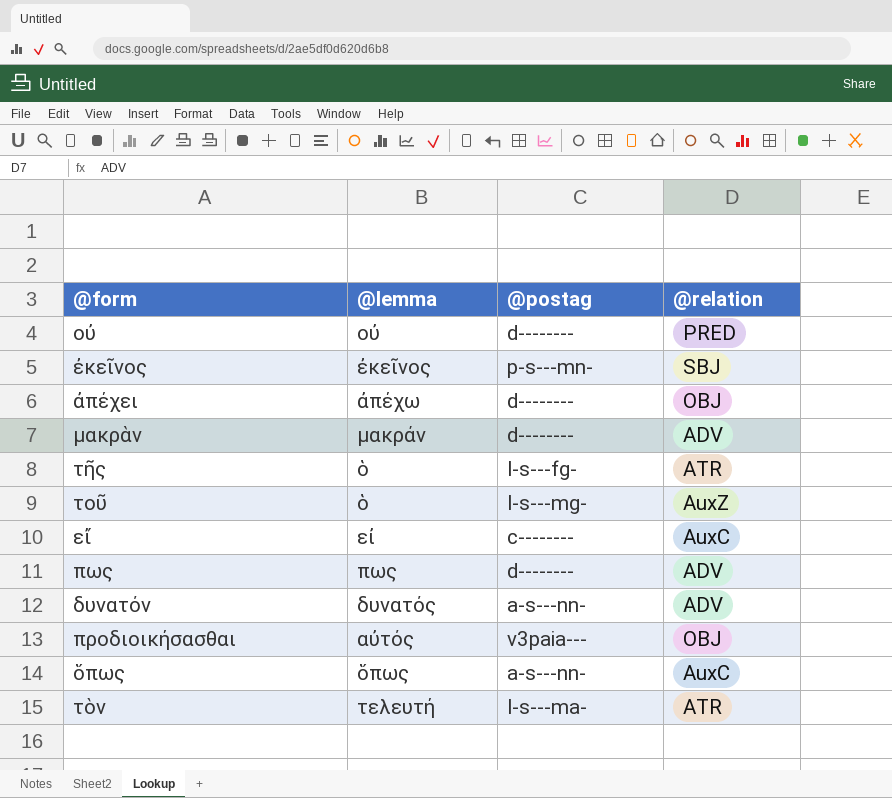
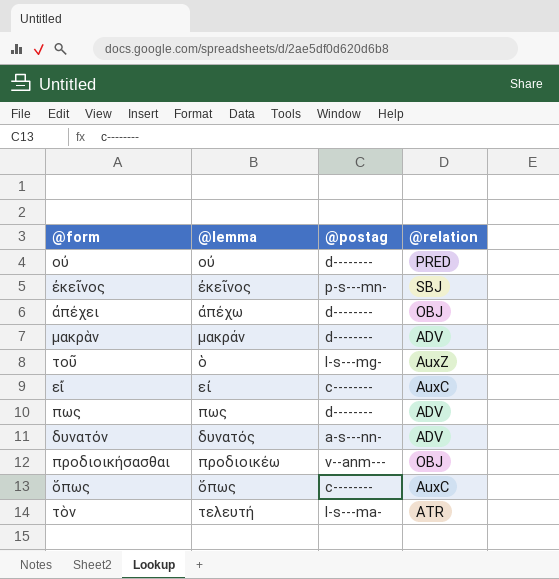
row τῆς: ὁ | l-s---fg- | ATR -> none
προδιοικήσασθαι | @lemma: αὐτός -> προδιοικέω
προδιοικήσασθαι | @postag: v3paia--- -> v--anm---
ὅπως | @postag: a-s---nn- -> c--------

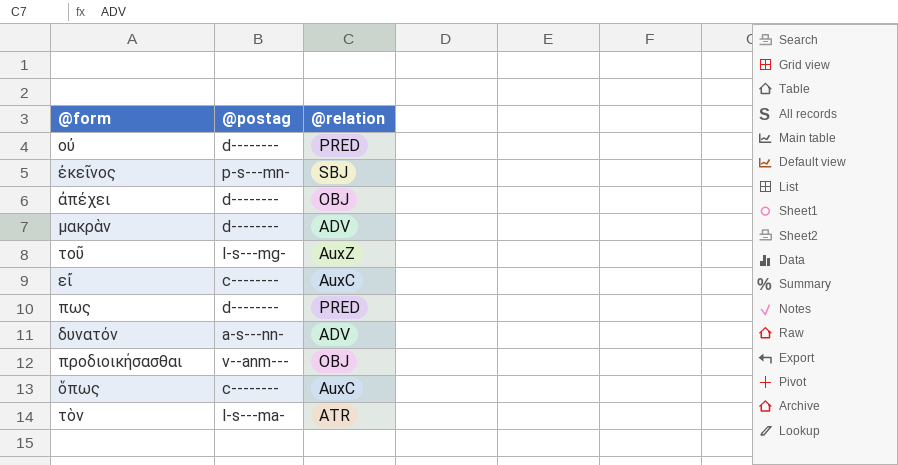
column @lemma | position: 2 -> none
πως | @relation: ADV -> PRED

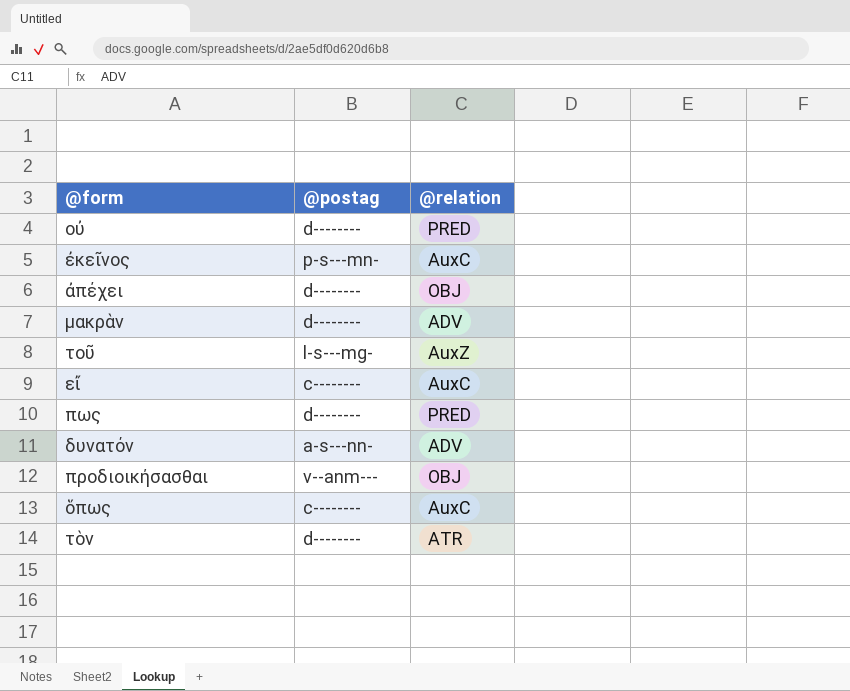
ἐκεῖνος | @relation: SBJ -> AuxC
τὸν | @postag: l-s---ma- -> d--------

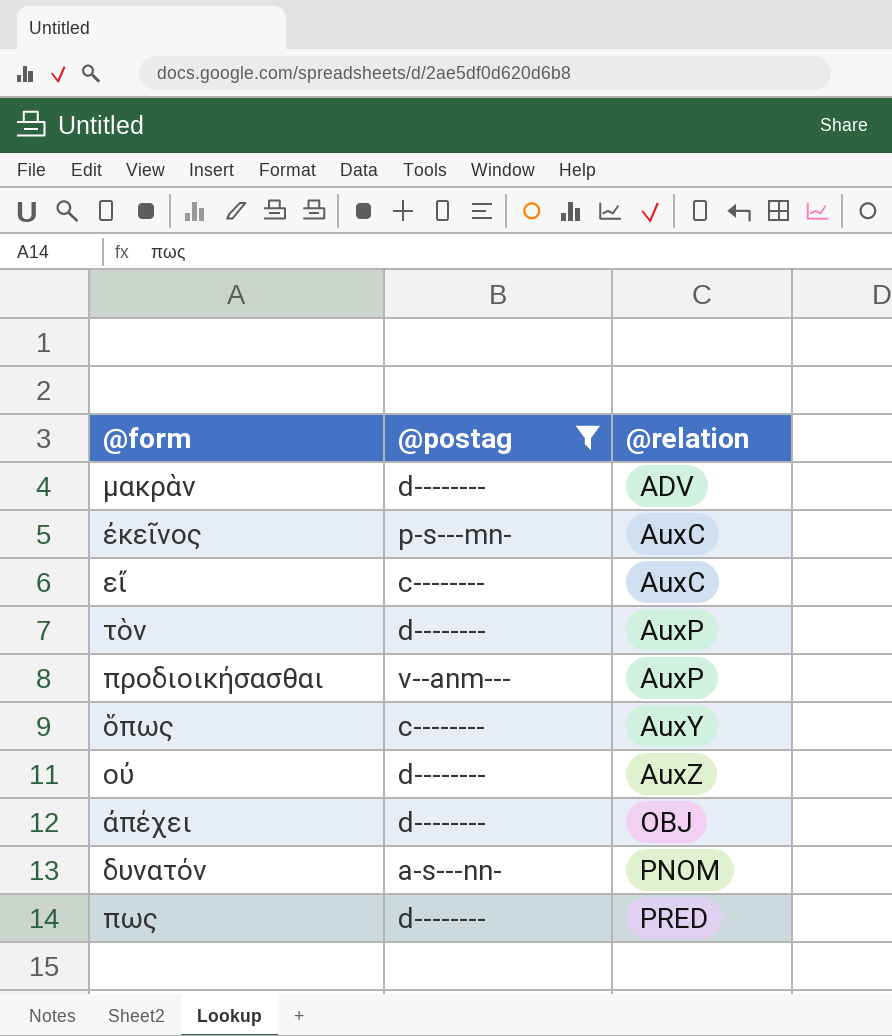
filter: none -> @postag != l-s---mg-
row order: none -> @relation ascending
τὸν | @relation: ATR -> AuxP
προδιοικήσασθαι | @relation: OBJ -> AuxP
ὅπως | @relation: AuxC -> AuxY
οὐ | @relation: PRED -> AuxZ
δυνατόν | @relation: ADV -> PNOM

